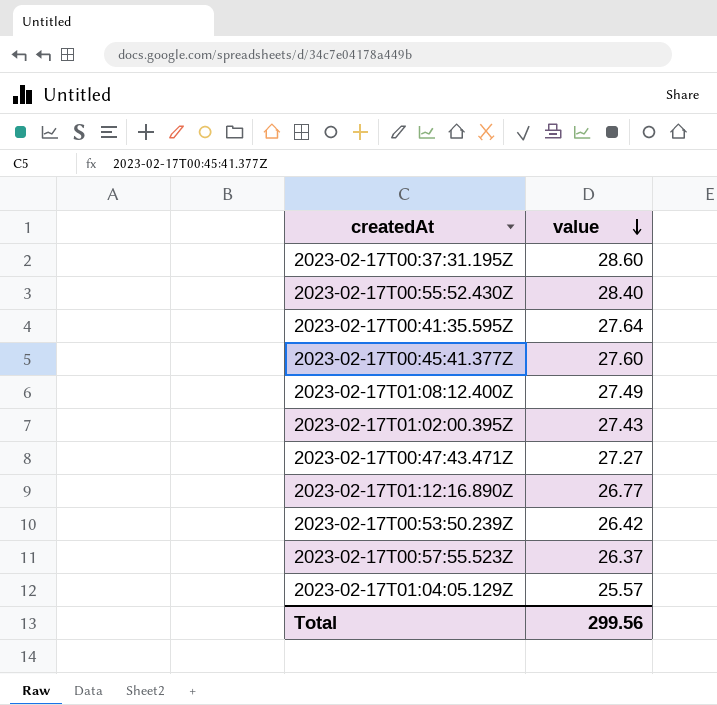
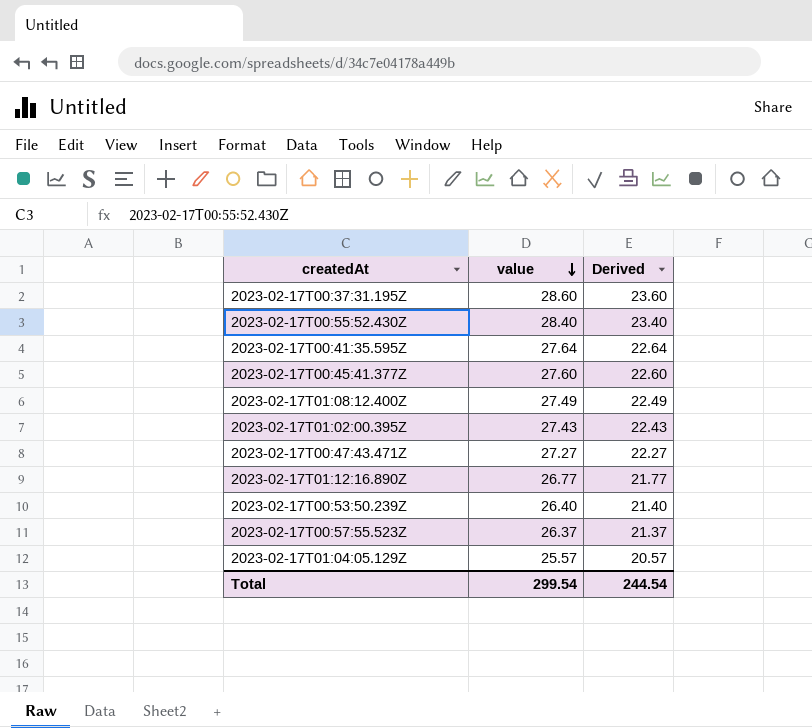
column Derived | formula: none -> [value] - 5
2023-02-17T00:53:50.239Z | value: 26.42 -> 26.40
Total | value: 299.56 -> 299.54

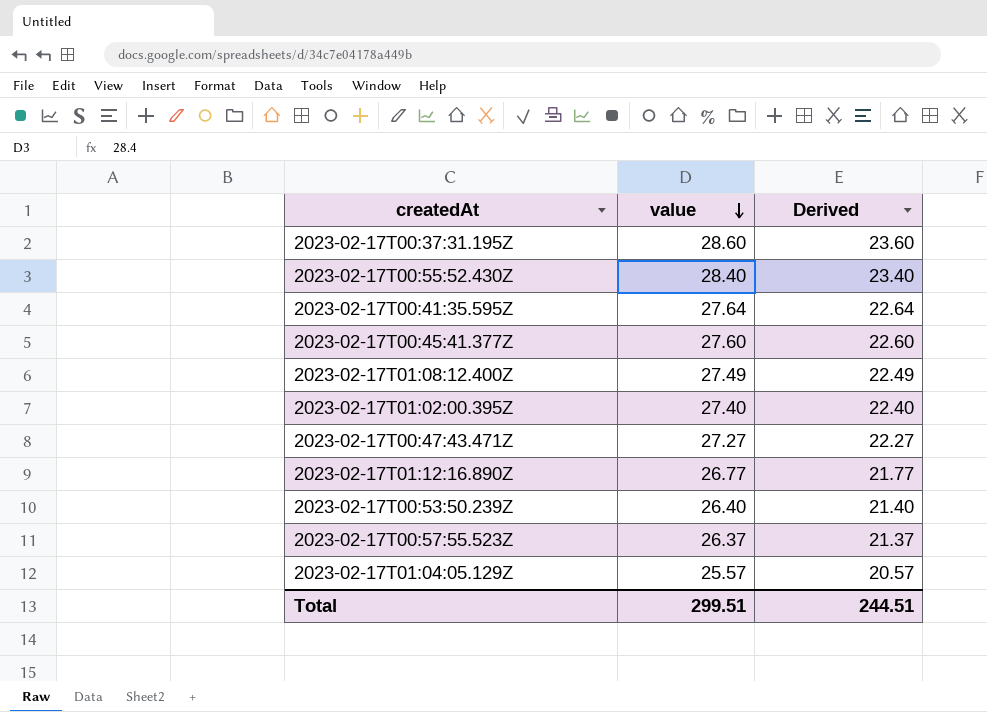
2023-02-17T01:02:00.395Z | value: 27.43 -> 27.40
2023-02-17T01:02:00.395Z | Derived: 22.43 -> 22.40
Total | value: 299.54 -> 299.51
Total | Derived: 244.54 -> 244.51

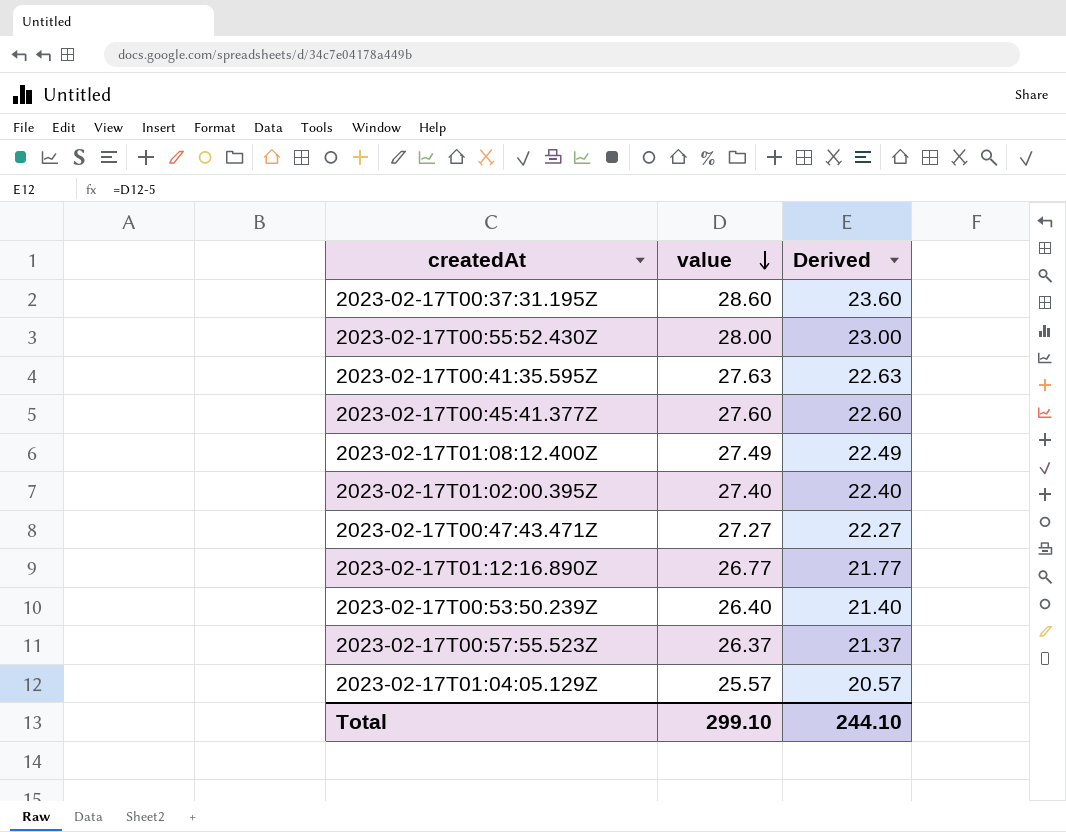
2023-02-17T00:55:52.430Z | value: 28.40 -> 28.00
2023-02-17T00:55:52.430Z | Derived: 23.40 -> 23.00
2023-02-17T00:41:35.595Z | value: 27.64 -> 27.63
2023-02-17T00:41:35.595Z | Derived: 22.64 -> 22.63
Total | value: 299.51 -> 299.10
Total | Derived: 244.51 -> 244.10

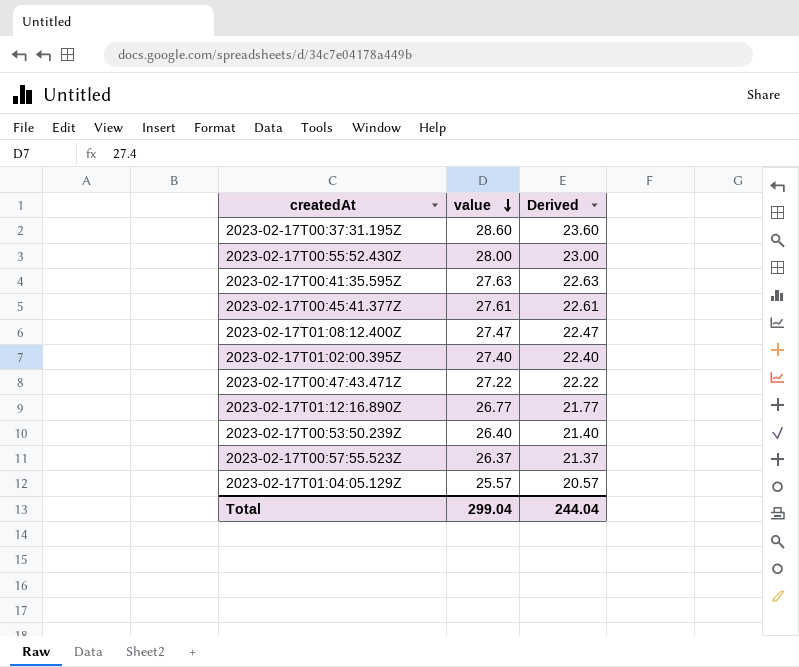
2023-02-17T00:45:41.377Z | value: 27.60 -> 27.61
2023-02-17T00:45:41.377Z | Derived: 22.60 -> 22.61
2023-02-17T01:08:12.400Z | value: 27.49 -> 27.47
2023-02-17T01:08:12.400Z | Derived: 22.49 -> 22.47
2023-02-17T00:47:43.471Z | value: 27.27 -> 27.22
2023-02-17T00:47:43.471Z | Derived: 22.27 -> 22.22
Total | value: 299.10 -> 299.04
Total | Derived: 244.10 -> 244.04

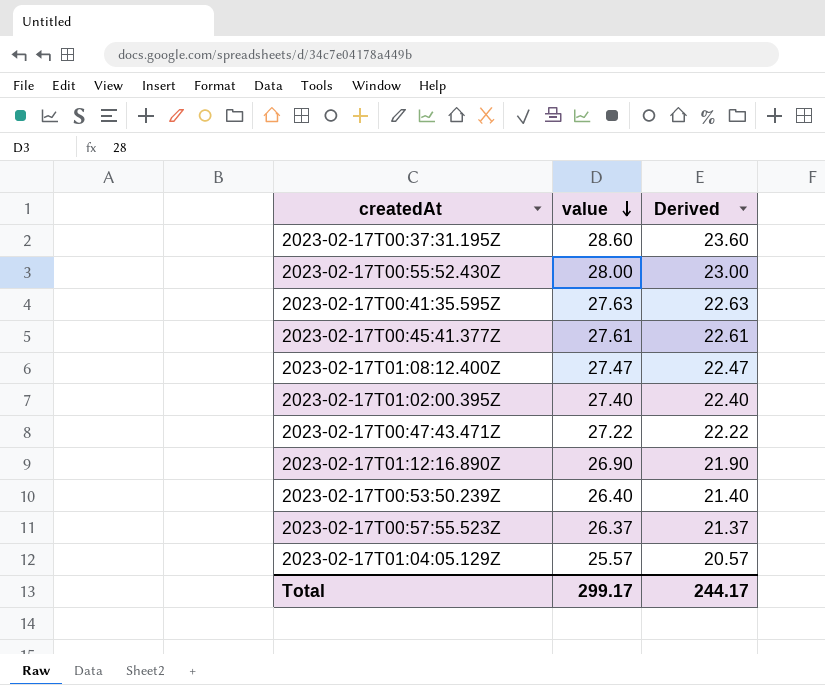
2023-02-17T01:12:16.890Z | value: 26.77 -> 26.90
2023-02-17T01:12:16.890Z | Derived: 21.77 -> 21.90
Total | value: 299.04 -> 299.17
Total | Derived: 244.04 -> 244.17

